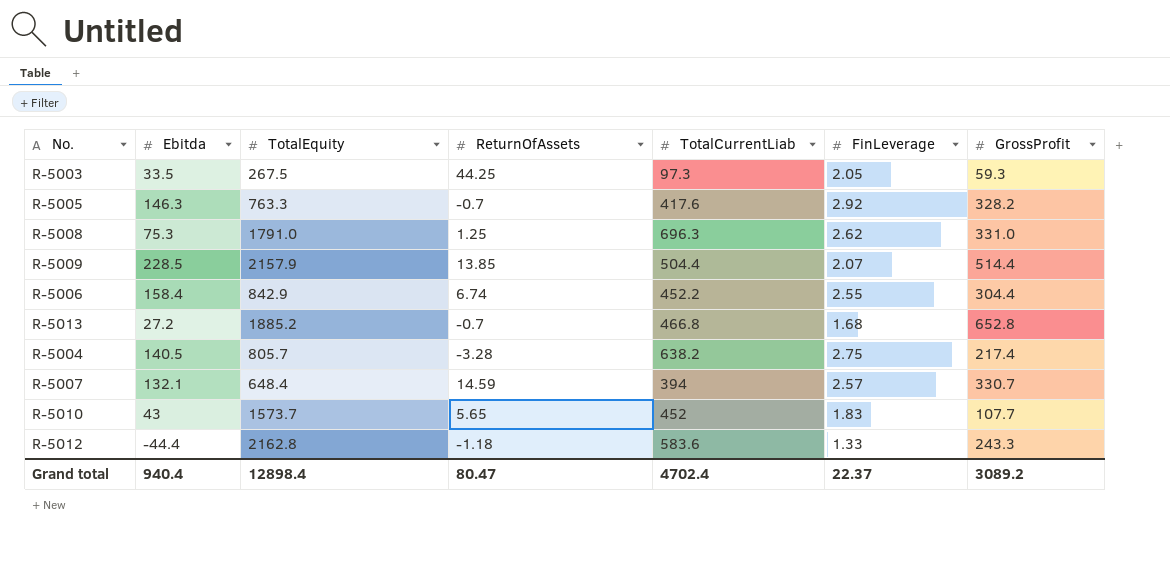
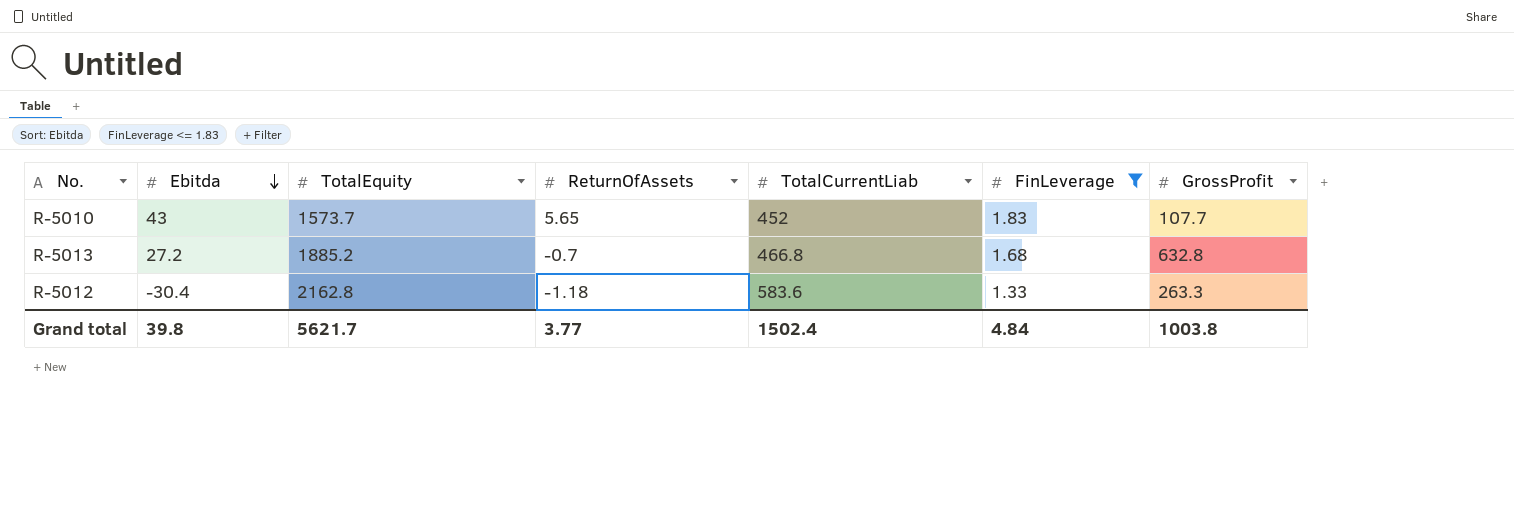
filter: none -> FinLeverage <= 1.83
row order: none -> Ebitda descending
R-5013 | GrossProfit: 652.8 -> 632.8
R-5012 | Ebitda: -44.4 -> -30.4
R-5012 | GrossProfit: 243.3 -> 263.3
Grand total | Ebitda: 940.4 -> 39.8
Grand total | TotalEquity: 12898.4 -> 5621.7
Grand total | ReturnOfAssets: 80.47 -> 3.77
Grand total | TotalCurrentLiab: 4702.4 -> 1502.4
Grand total | FinLeverage: 22.37 -> 4.84
Grand total | GrossProfit: 3089.2 -> 1003.8

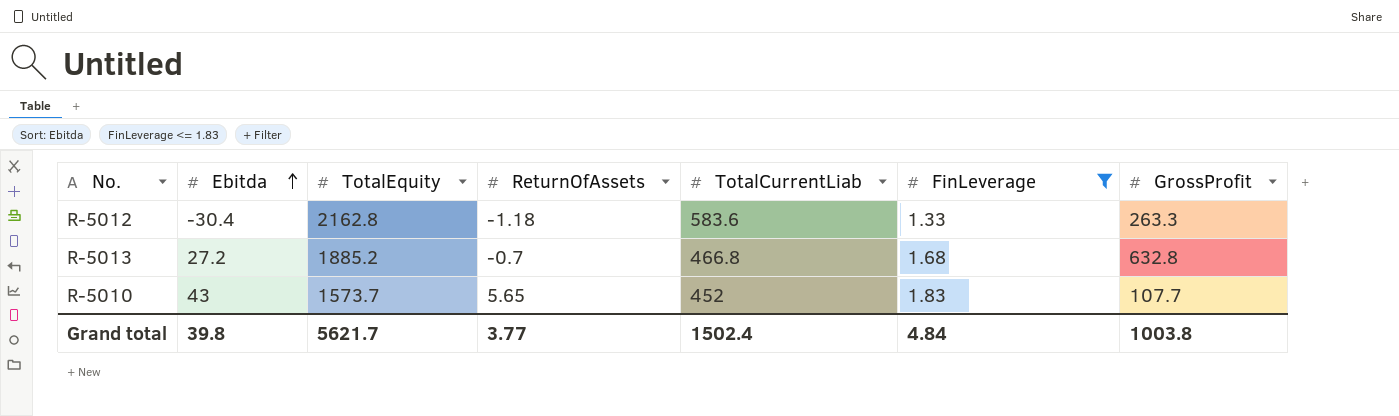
row order: Ebitda descending -> Ebitda ascending

